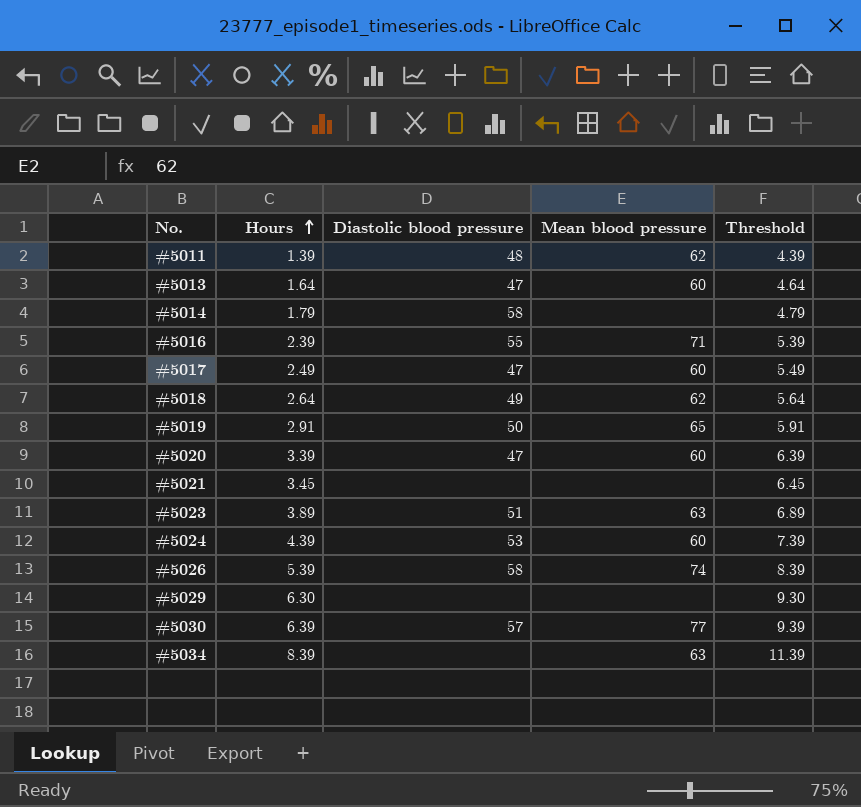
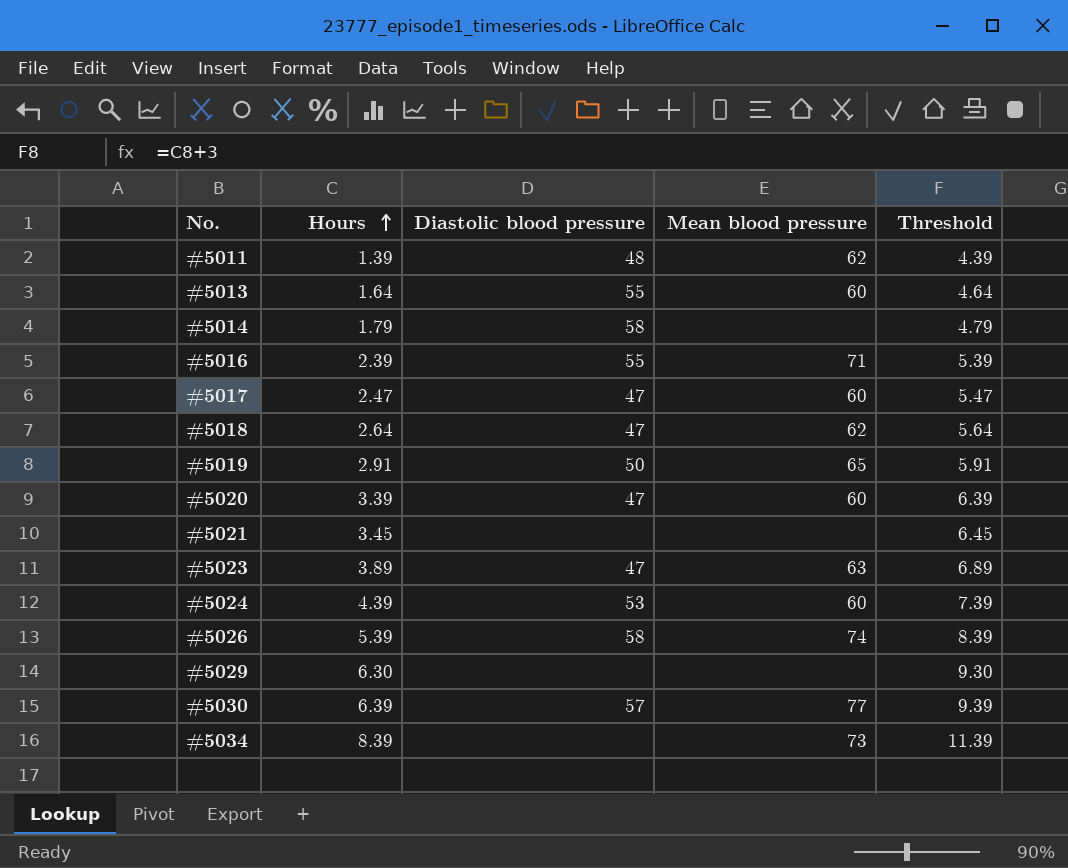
#5013 | Diastolic blood pressure: 47 -> 55
#5017 | Hours: 2.49 -> 2.47
#5017 | Threshold: 5.49 -> 5.47
#5018 | Diastolic blood pressure: 49 -> 47
#5023 | Diastolic blood pressure: 51 -> 47
#5034 | Mean blood pressure: 63 -> 73

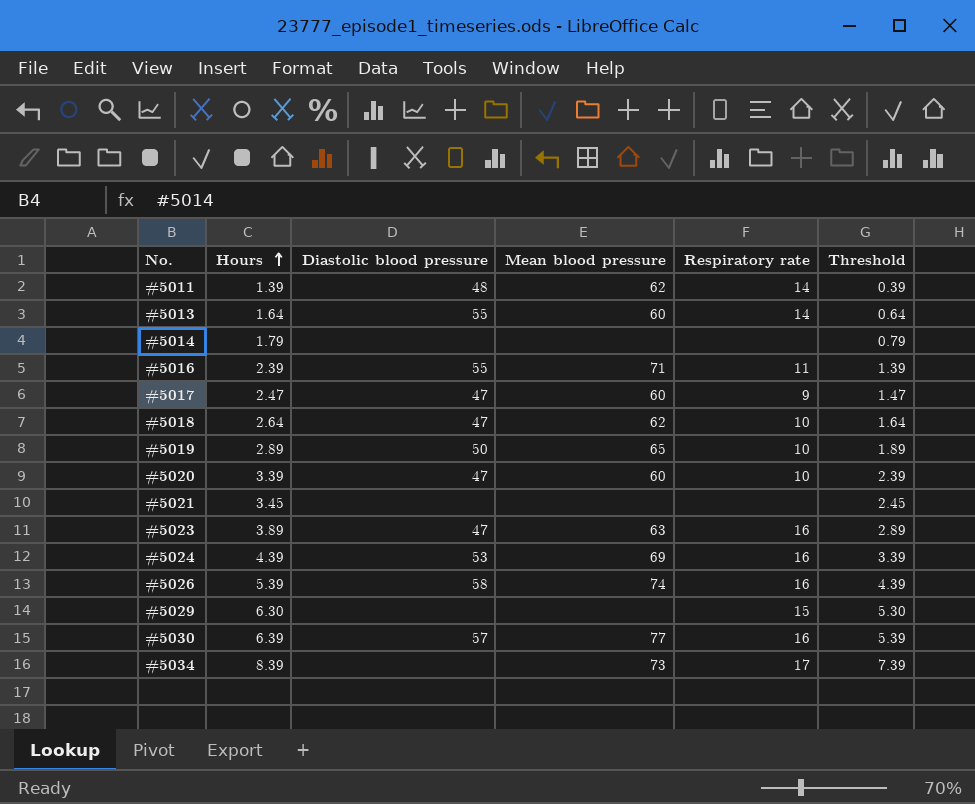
column Respiratory rate | position: none -> 5
column Threshold | formula: [Hours] + 3 -> [Hours] - 1
#5014 | Diastolic blood pressure: 58 -> none
#5019 | Hours: 2.91 -> 2.89
#5024 | Mean blood pressure: 60 -> 69

